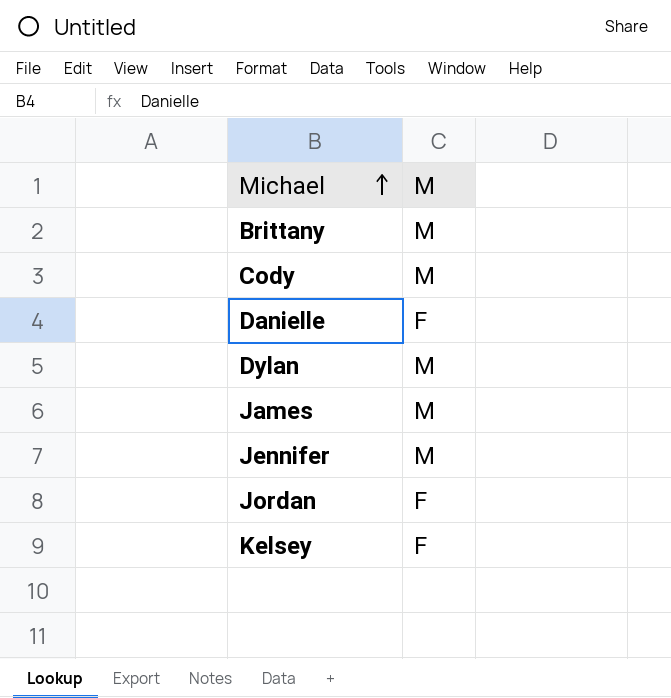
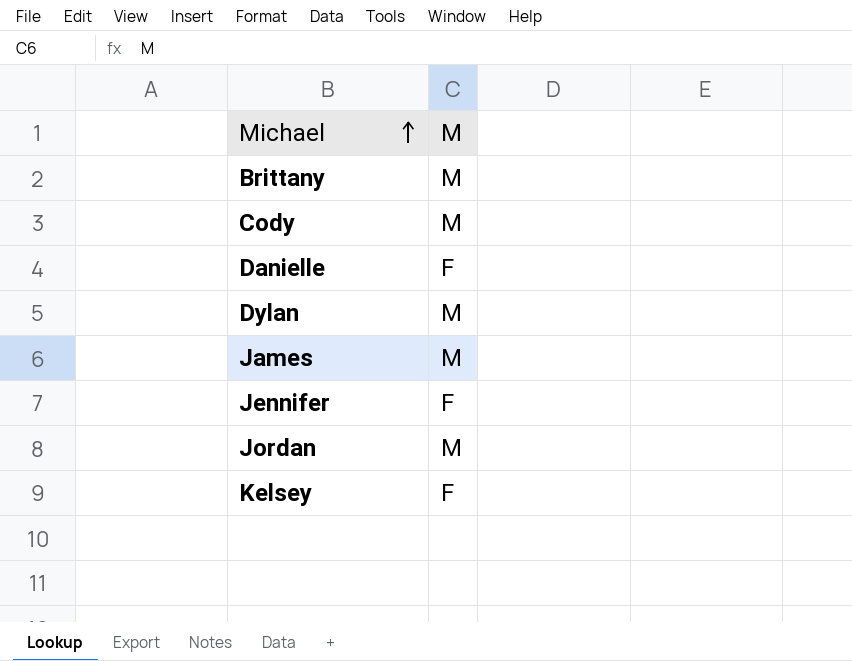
Jennifer | M: M -> F
Jordan | M: F -> M

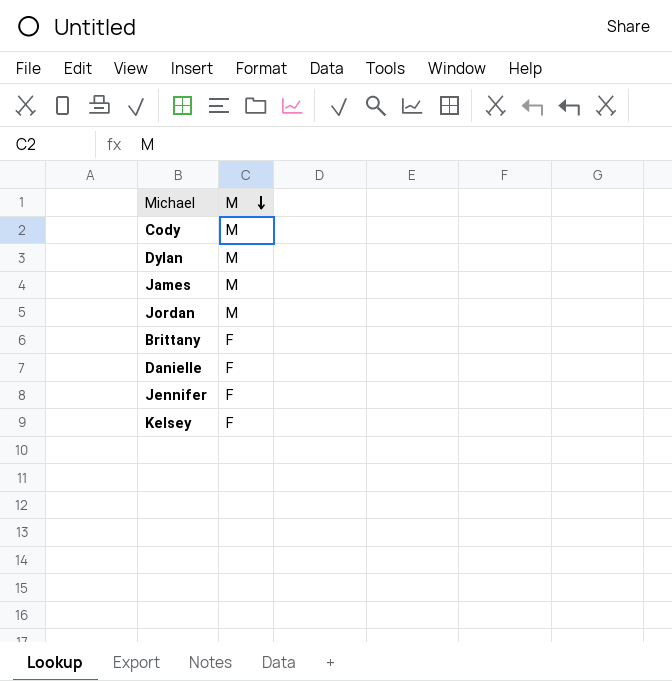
row order: Michael ascending -> M descending
Brittany | M: M -> F

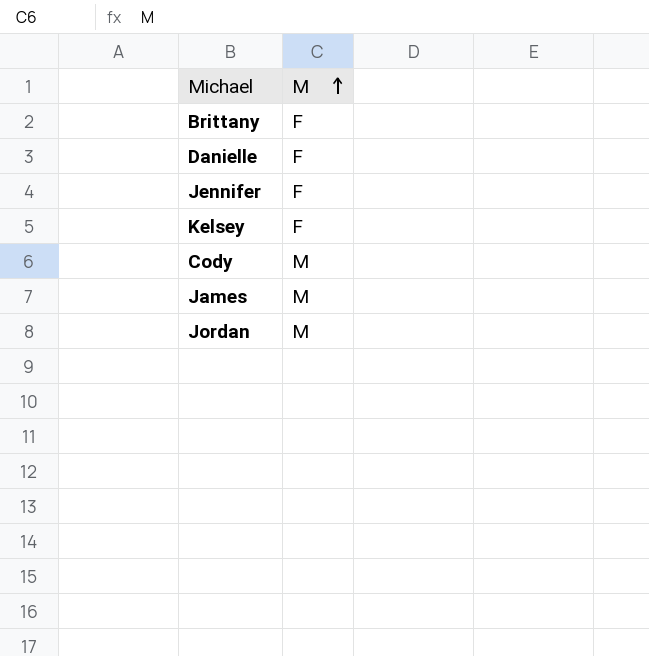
row order: M descending -> M ascending
row Dylan: M -> none

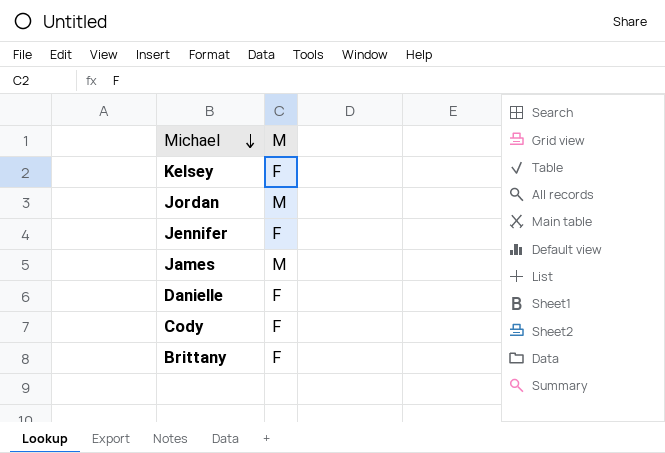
row order: M ascending -> Michael descending
Cody | M: M -> F

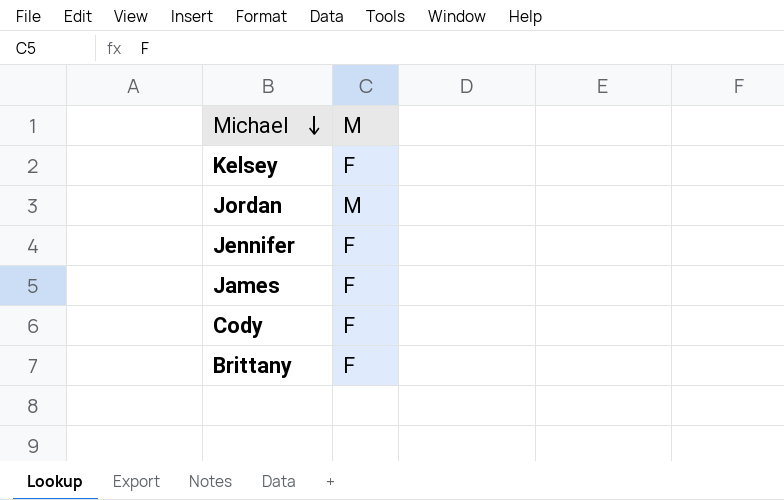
row Danielle: F -> none
James | M: M -> F

